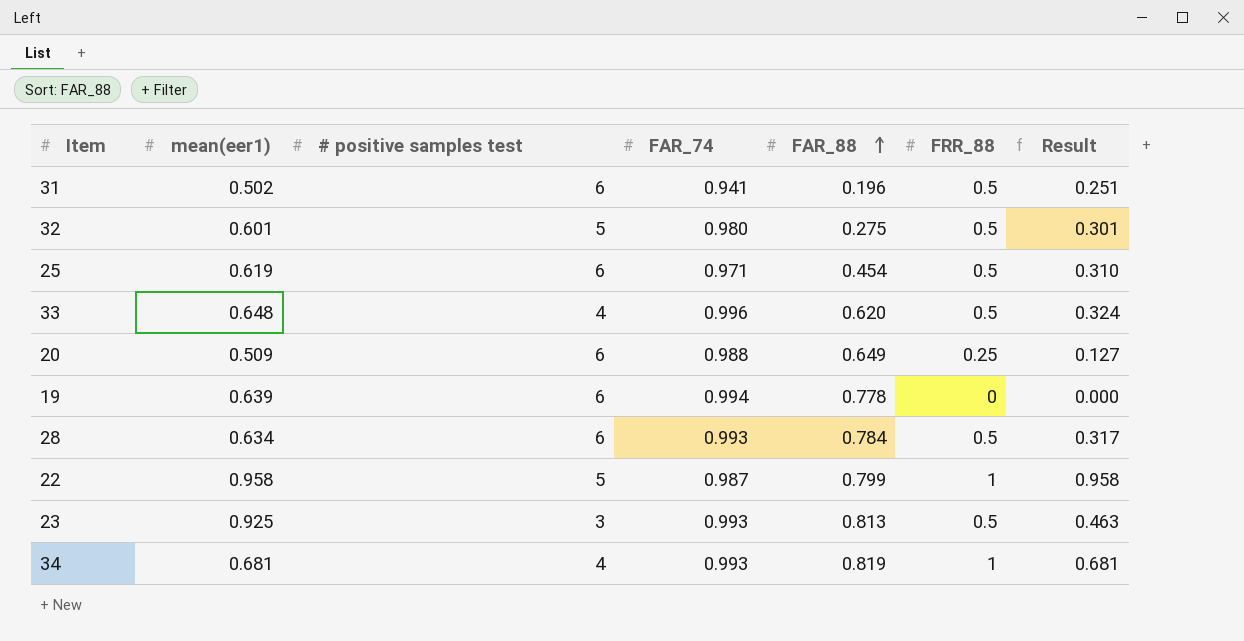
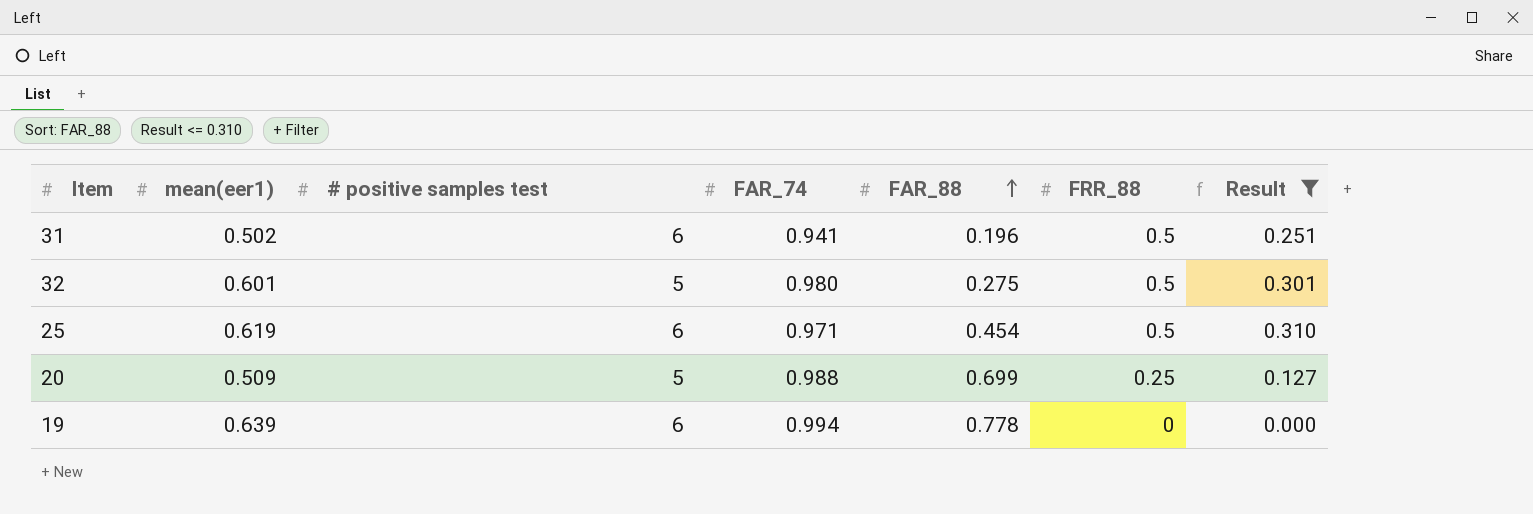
filter: none -> Result <= 0.310
20 | # positive samples test: 6 -> 5
20 | FAR_88: 0.649 -> 0.699

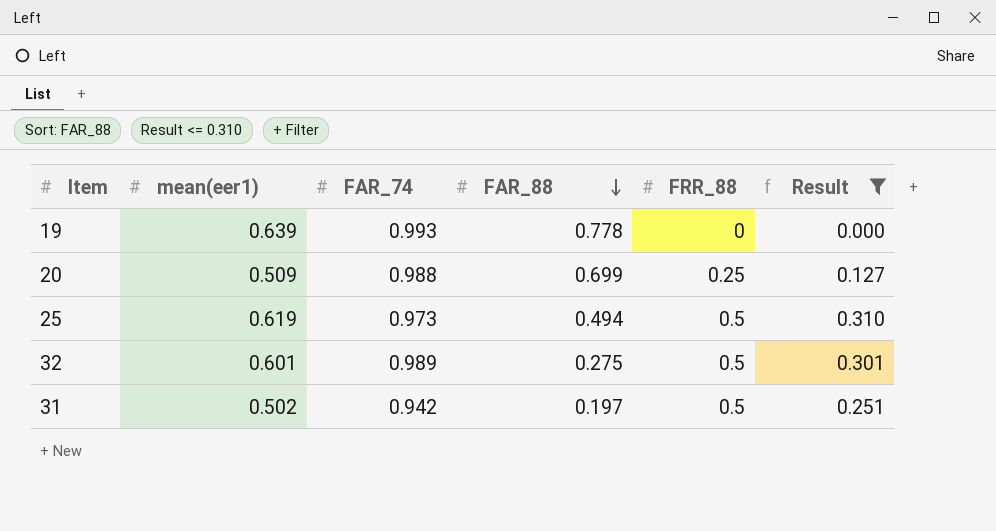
row order: FAR_88 ascending -> FAR_88 descending
column # positive samples test | position: 3 -> none
19 | FAR_74: 0.994 -> 0.993
25 | FAR_74: 0.971 -> 0.973
25 | FAR_88: 0.454 -> 0.494
32 | FAR_74: 0.980 -> 0.989
31 | FAR_74: 0.941 -> 0.942
31 | FAR_88: 0.196 -> 0.197

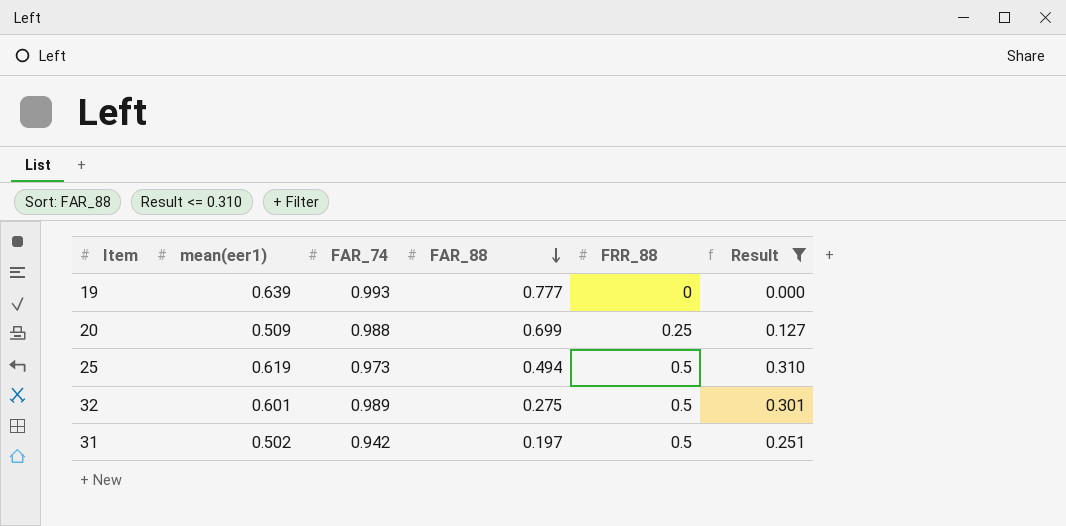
19 | FAR_88: 0.778 -> 0.777

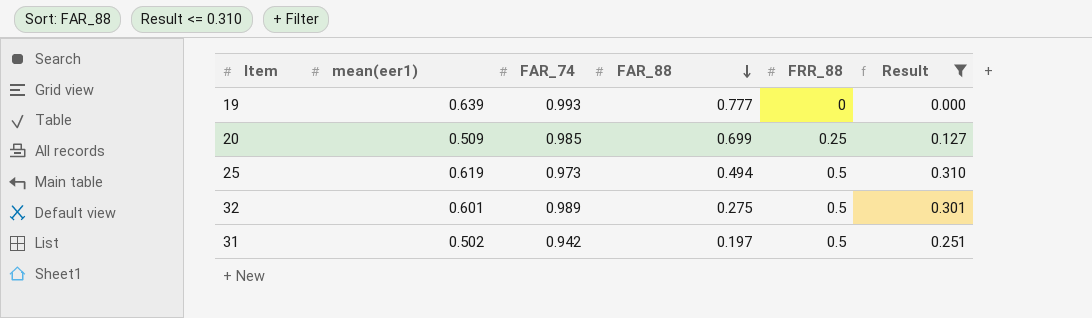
20 | FAR_74: 0.988 -> 0.985

